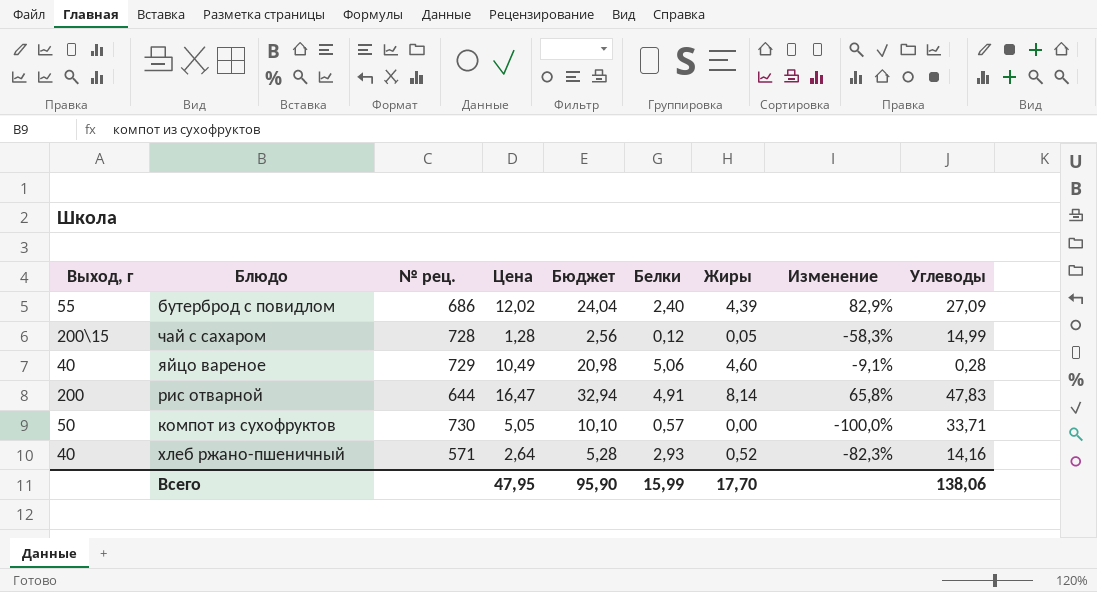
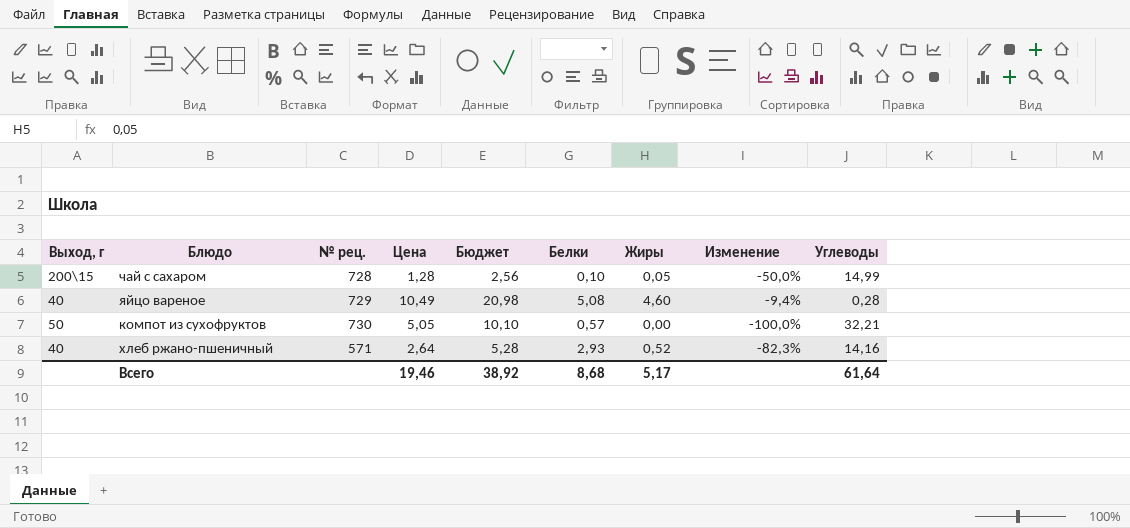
row бутерброд с повидлом: 55 | 686 | 12,02 | 24,04 | 2,40 | 4,39 | 82,9% | 27,09 -> none
row рис отварной: 200 | 644 | 16,47 | 32,94 | 4,91 | 8,14 | 65,8% | 47,83 -> none
чай с сахаром | Белки: 0,12 -> 0,10
чай с сахаром | Изменение: -58,3% -> -50,0%
яйцо вареное | Белки: 5,06 -> 5,08
яйцо вареное | Изменение: -9,1% -> -9,4%
компот из сухофруктов | Углеводы: 33,71 -> 32,21
Всего | Цена: 47,95 -> 19,46
Всего | Бюджет: 95,90 -> 38,92
Всего | Белки: 15,99 -> 8,68
Всего | Жиры: 17,70 -> 5,17
Всего | Углеводы: 138,06 -> 61,64

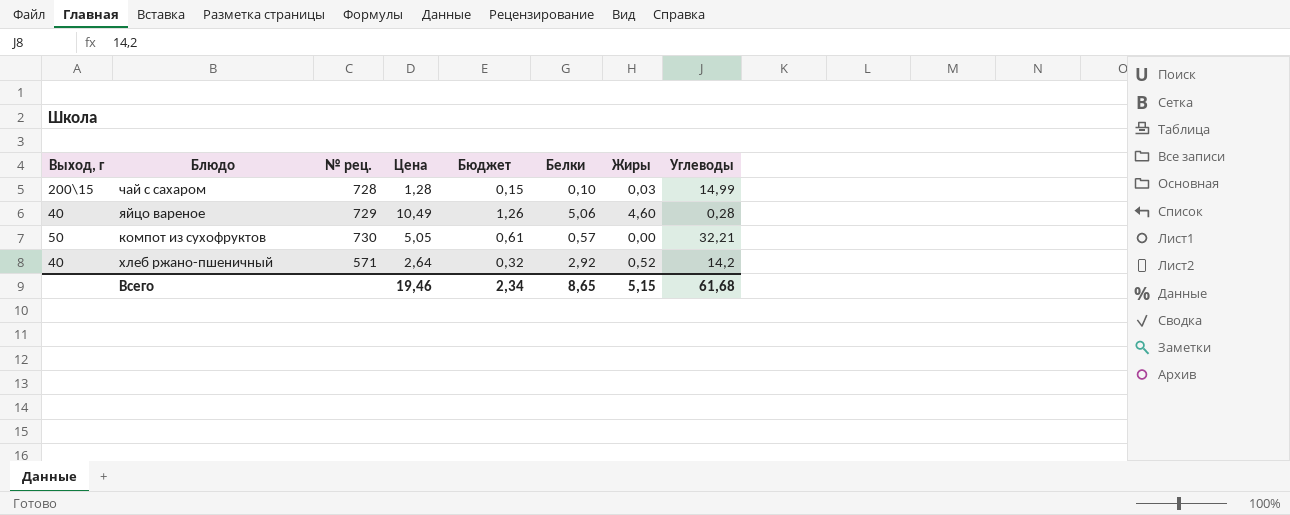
column Изменение | formula: ([Жиры] - [Белки]) / [Белки] -> none
column Бюджет | formula: [Цена] * 2 -> [Цена] * 0,12
чай с сахаром | Жиры: 0,05 -> 0,03
яйцо вареное | Белки: 5,08 -> 5,06
хлеб ржано-пшеничный | Белки: 2,93 -> 2,92
хлеб ржано-пшеничный | Углеводы: 14,16 -> 14,2
Всего | Бюджет: 38,92 -> 2,34
Всего | Белки: 8,68 -> 8,65
Всего | Жиры: 5,17 -> 5,15
Всего | Углеводы: 61,64 -> 61,68

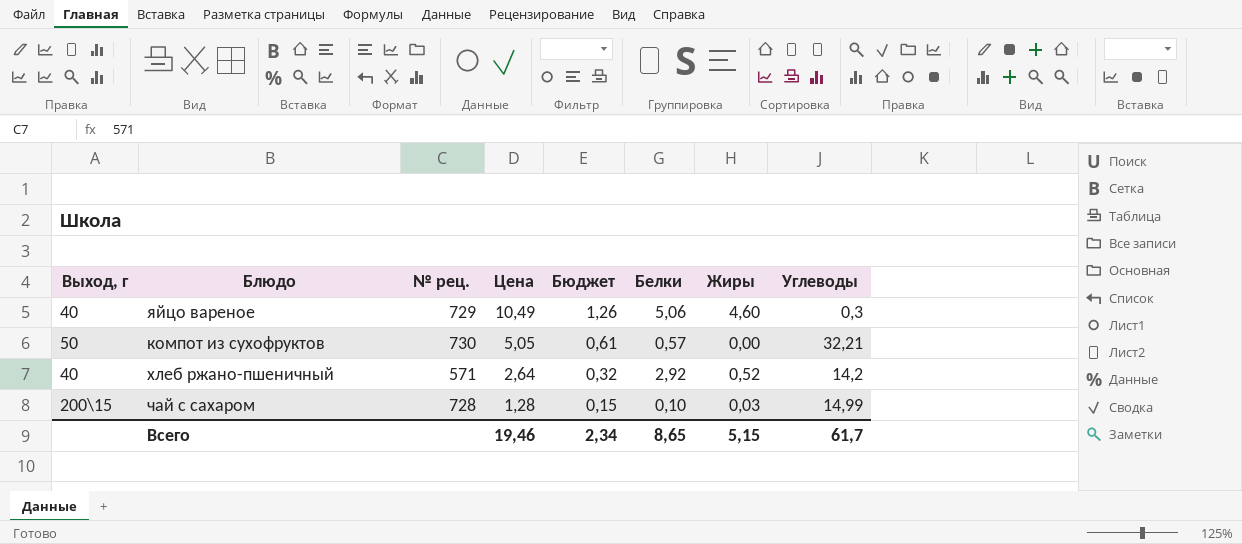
row order: none -> Цена descending
яйцо вареное | Углеводы: 0,28 -> 0,3
Всего | Углеводы: 61,68 -> 61,7

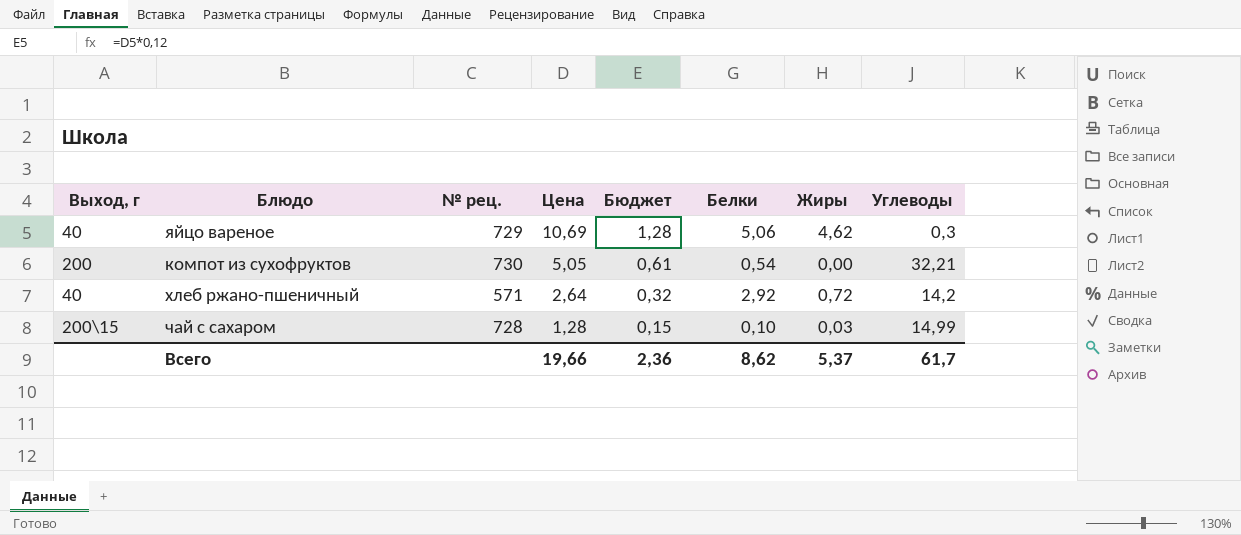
яйцо вареное | Цена: 10,49 -> 10,69
яйцо вареное | Бюджет: 1,26 -> 1,28
яйцо вареное | Жиры: 4,60 -> 4,62
компот из сухофруктов | Выход, г: 50 -> 200
компот из сухофруктов | Белки: 0,57 -> 0,54
хлеб ржано-пшеничный | Жиры: 0,52 -> 0,72
Всего | Цена: 19,46 -> 19,66
Всего | Бюджет: 2,34 -> 2,36
Всего | Белки: 8,65 -> 8,62
Всего | Жиры: 5,15 -> 5,37

